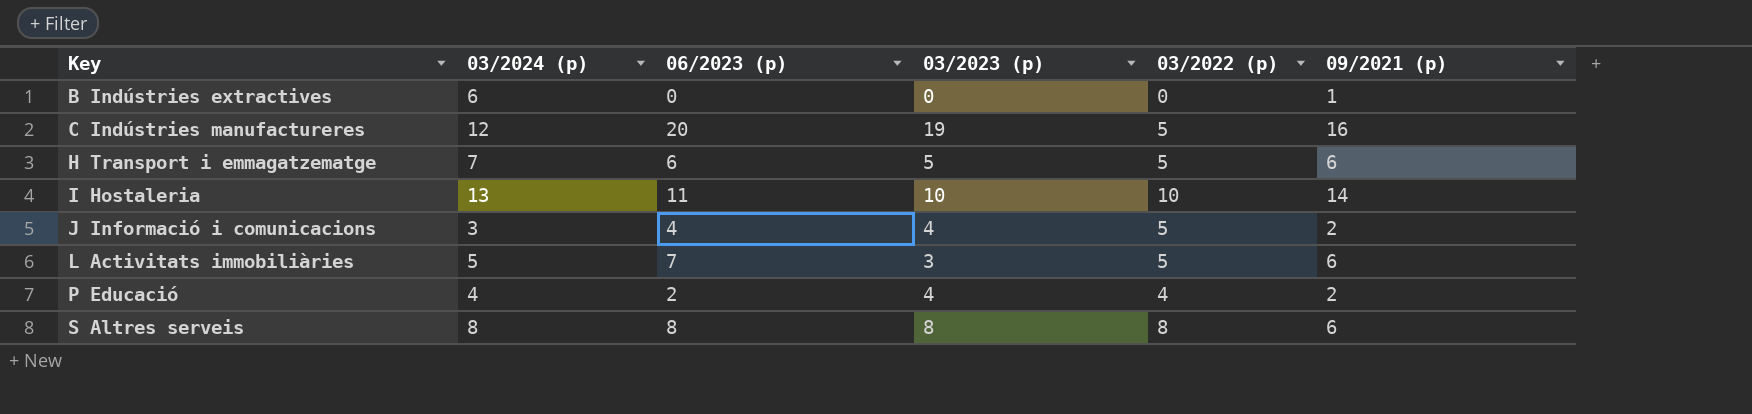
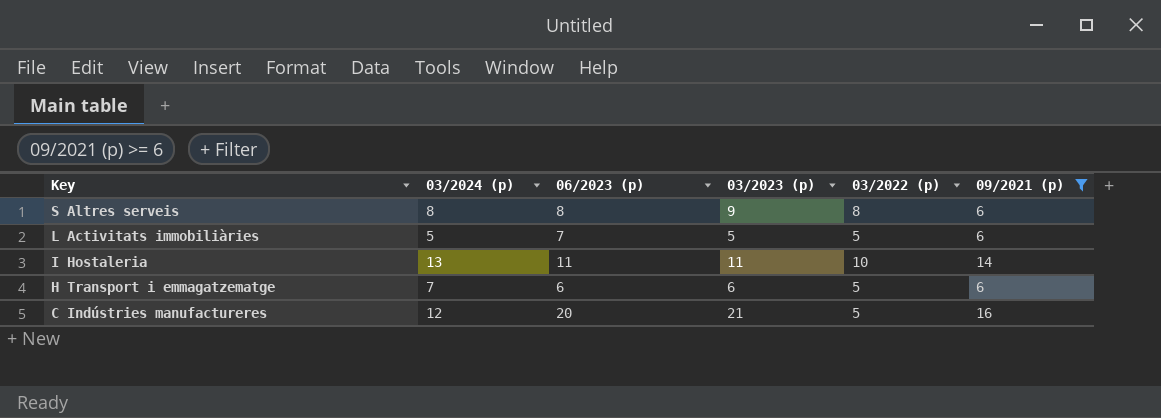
filter: none -> 09/2021 (p) >= 6
row order: Key ascending -> Key descending
S Altres serveis | 03/2023 (p): 8 -> 9
L Activitats immobiliàries | 03/2023 (p): 3 -> 5
I Hostaleria | 03/2023 (p): 10 -> 11
H Transport i emmagatzematge | 03/2023 (p): 5 -> 6
C Indústries manufactureres | 03/2023 (p): 19 -> 21

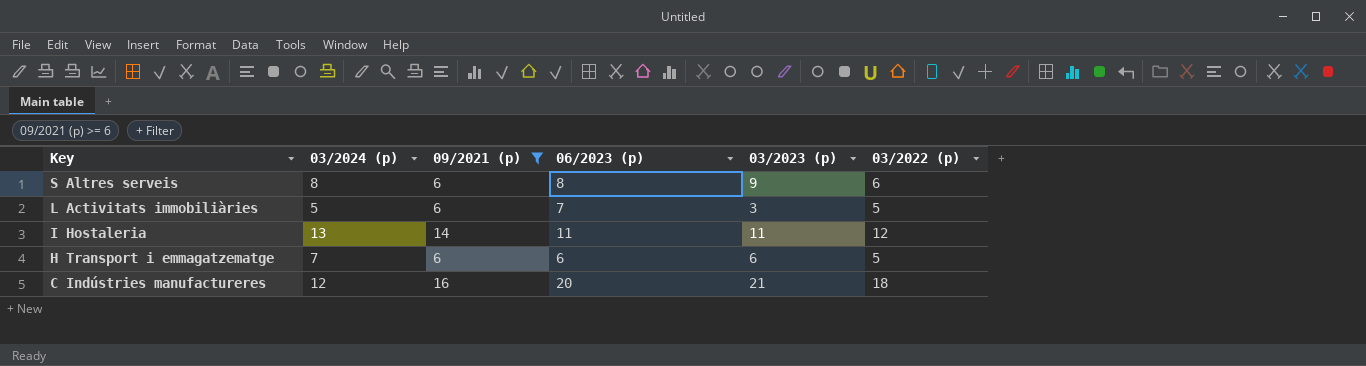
column 09/2021 (p) | position: 6 -> 3
S Altres serveis | 03/2022 (p): 8 -> 6
L Activitats immobiliàries | 03/2023 (p): 5 -> 3
I Hostaleria | 03/2022 (p): 10 -> 12
C Indústries manufactureres | 03/2022 (p): 5 -> 18

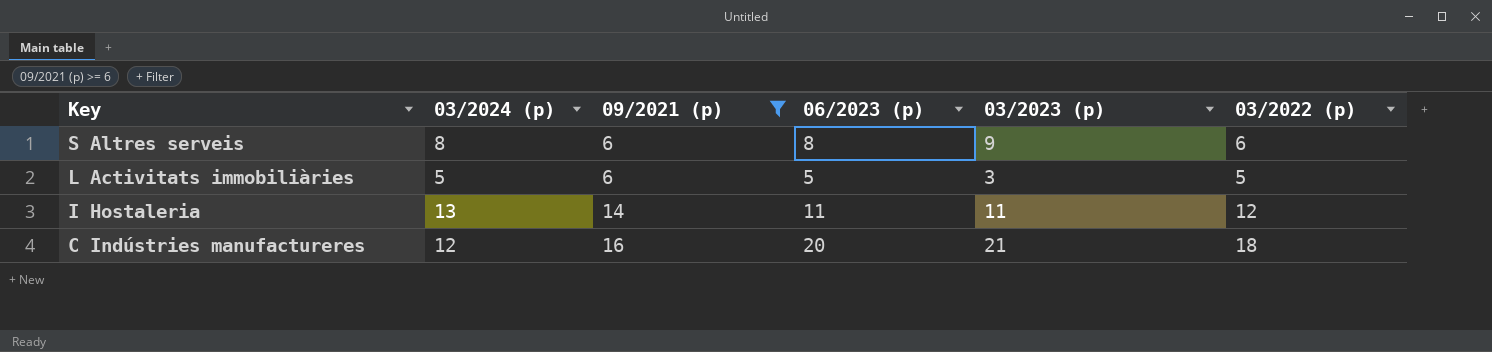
row H Transport i emmagatzematge: 7 | 6 | 6 | 6 | 5 -> none
L Activitats immobiliàries | 06/2023 (p): 7 -> 5

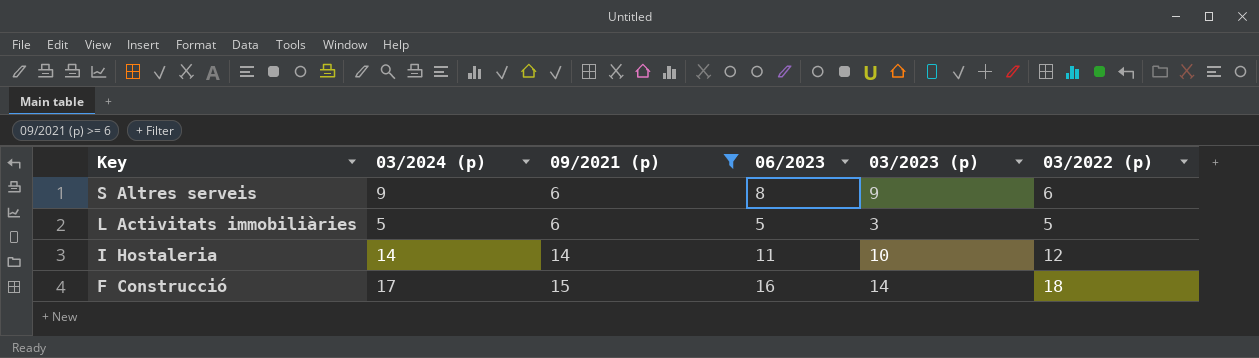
column name: 06/2023 (p) -> 06/2023
row C Indústries manufactureres: 12 | 16 | 20 | 21 | 18 -> none
S Altres serveis | 03/2024 (p): 8 -> 9
I Hostaleria | 03/2024 (p): 13 -> 14
I Hostaleria | 03/2023 (p): 11 -> 10
row F Construcció: none -> 17 | 15 | 16 | 14 | 18

